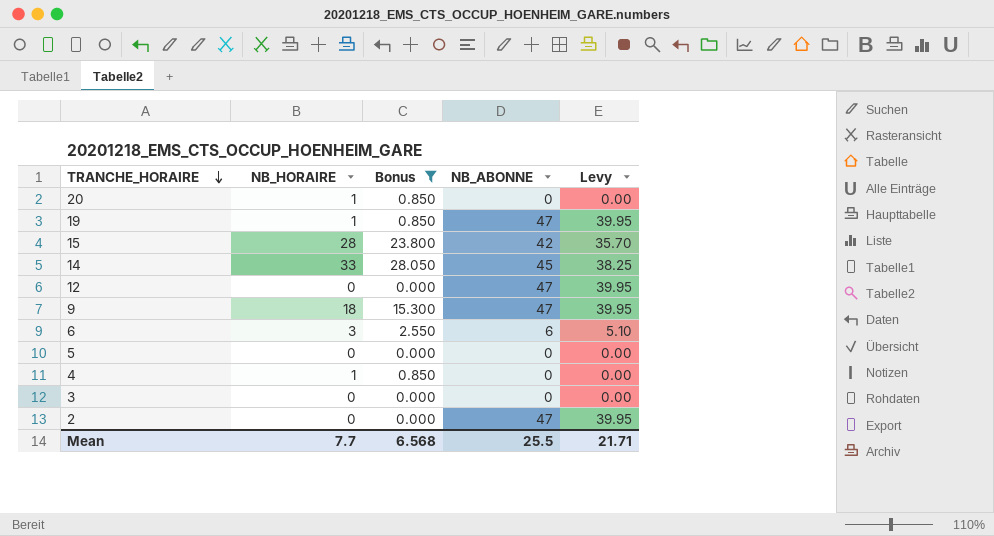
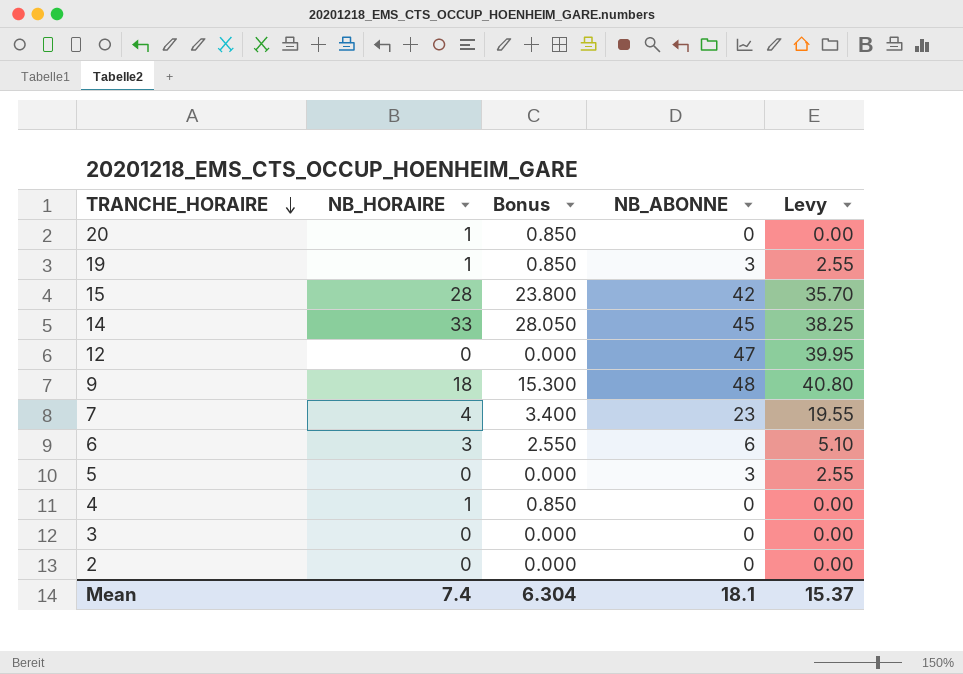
filter: Bonus != 3.400 -> none
19 | NB_ABONNE: 47 -> 3
19 | Levy: 39.95 -> 2.55
9 | NB_ABONNE: 47 -> 48
9 | Levy: 39.95 -> 40.80
5 | NB_ABONNE: 0 -> 3
5 | Levy: 0.00 -> 2.55
2 | NB_ABONNE: 47 -> 0
2 | Levy: 39.95 -> 0.00
Mean | NB_HORAIRE: 7.7 -> 7.4
Mean | Bonus: 6.568 -> 6.304
Mean | NB_ABONNE: 25.5 -> 18.1
Mean | Levy: 21.71 -> 15.37

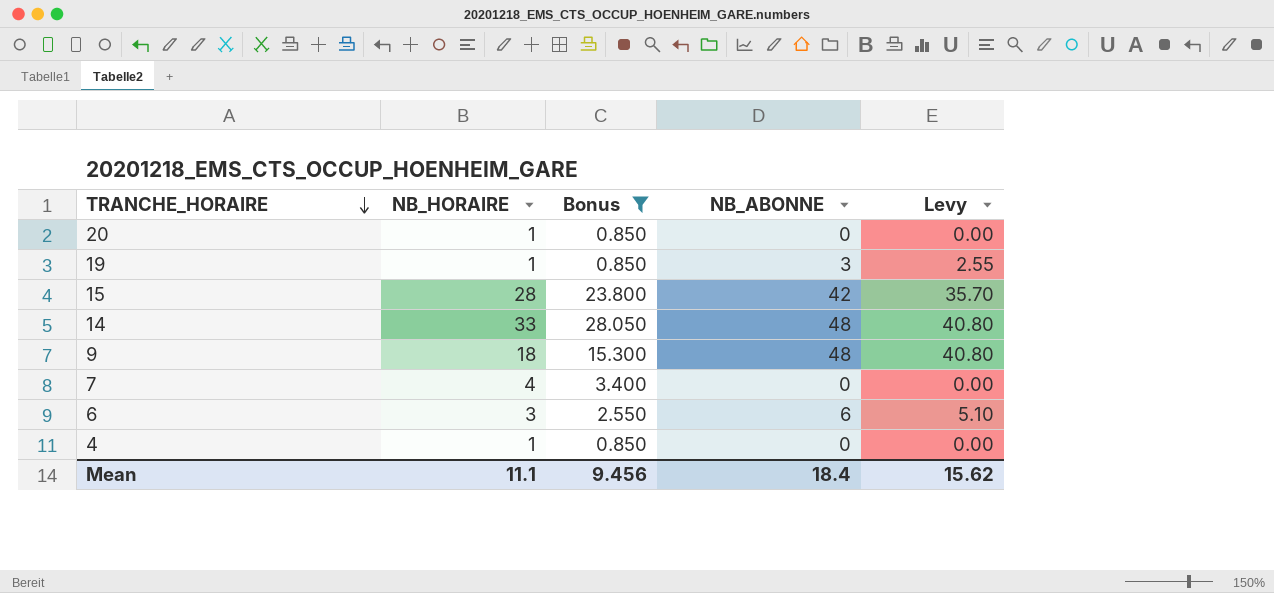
filter: none -> Bonus != 0.000
14 | NB_ABONNE: 45 -> 48
14 | Levy: 38.25 -> 40.80
7 | NB_ABONNE: 23 -> 0
7 | Levy: 19.55 -> 0.00
Mean | NB_HORAIRE: 7.4 -> 11.1
Mean | Bonus: 6.304 -> 9.456
Mean | NB_ABONNE: 18.1 -> 18.4
Mean | Levy: 15.37 -> 15.62

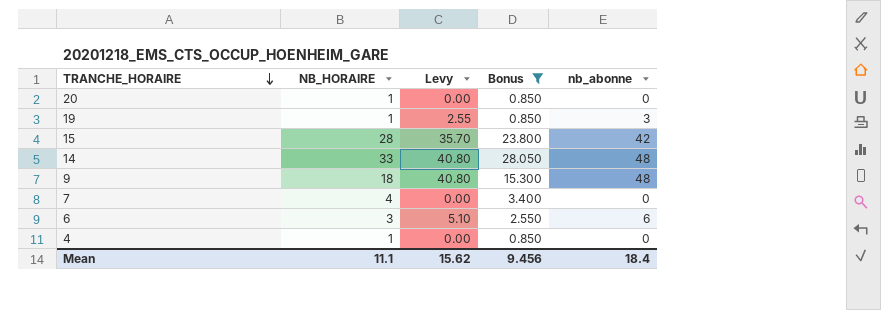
column Levy | position: 5 -> 3
column name: NB_ABONNE -> nb_abonne

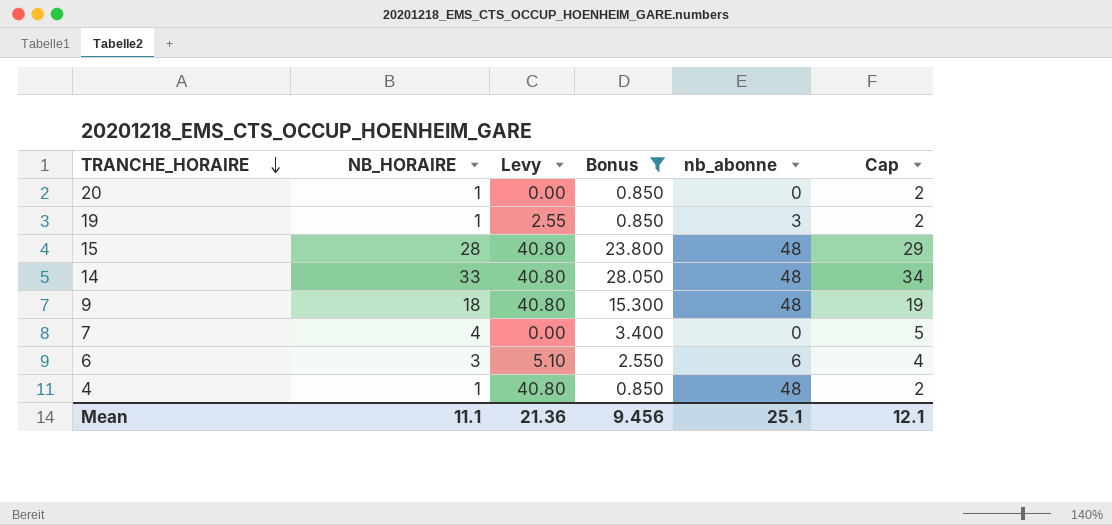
column Cap | formula: none -> [NB_HORAIRE] + 1
15 | Levy: 35.70 -> 40.80
15 | nb_abonne: 42 -> 48
4 | Levy: 0.00 -> 40.80
4 | nb_abonne: 0 -> 48
Mean | Levy: 15.62 -> 21.36
Mean | nb_abonne: 18.4 -> 25.1

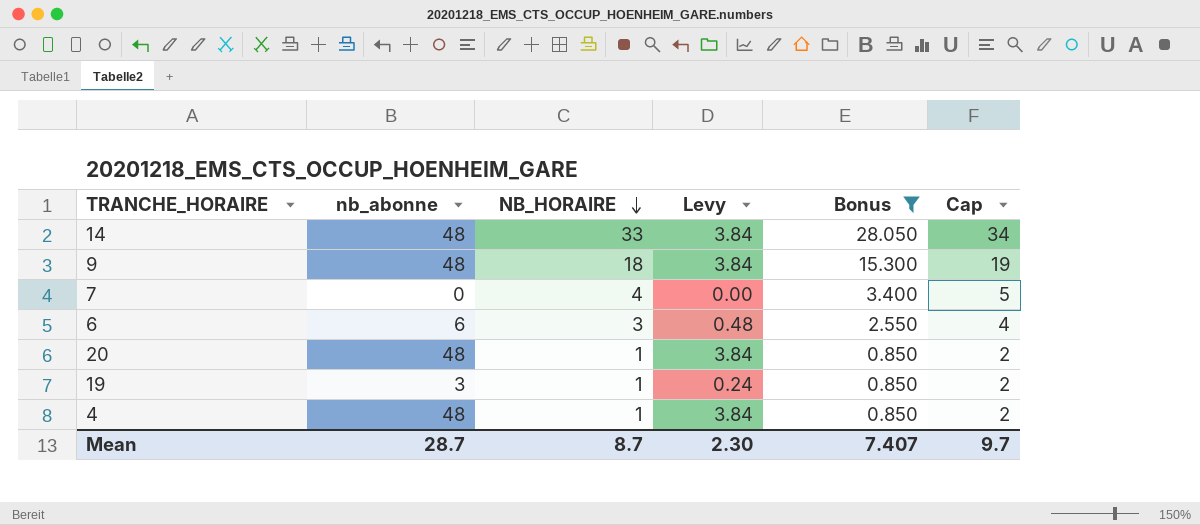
row order: TRANCHE_HORAIRE descending -> NB_HORAIRE descending
column nb_abonne | position: 5 -> 2
column Levy | formula: [nb_abonne] * 0.85 -> [nb_abonne] * 0.08
row 15: 28 | 40.80 | 23.800 | 48 | 29 -> none
20 | nb_abonne: 0 -> 48
Mean | nb_abonne: 25.1 -> 28.7
Mean | NB_HORAIRE: 11.1 -> 8.7
Mean | Levy: 21.36 -> 2.30
Mean | Bonus: 9.456 -> 7.407
Mean | Cap: 12.1 -> 9.7

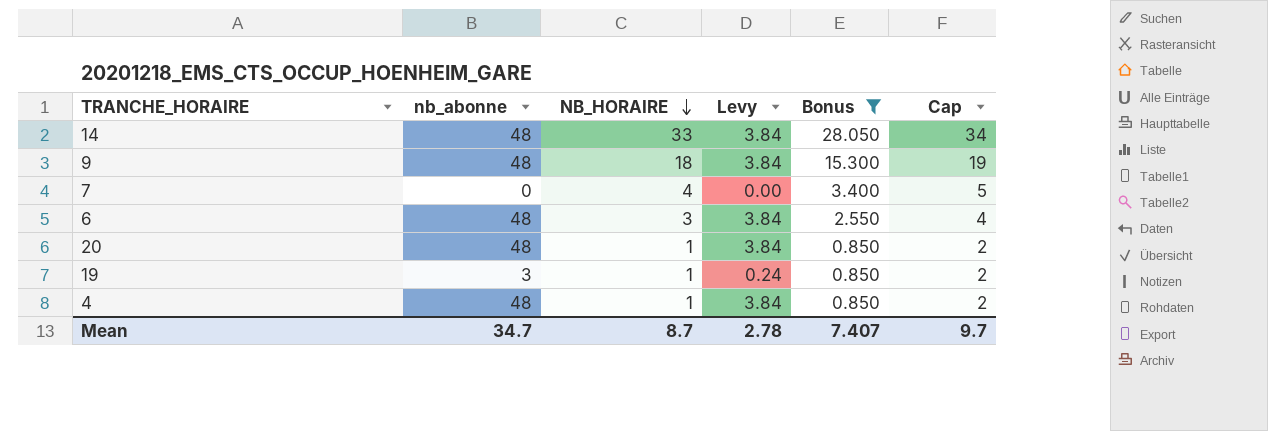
6 | nb_abonne: 6 -> 48
6 | Levy: 0.48 -> 3.84
Mean | nb_abonne: 28.7 -> 34.7
Mean | Levy: 2.30 -> 2.78

